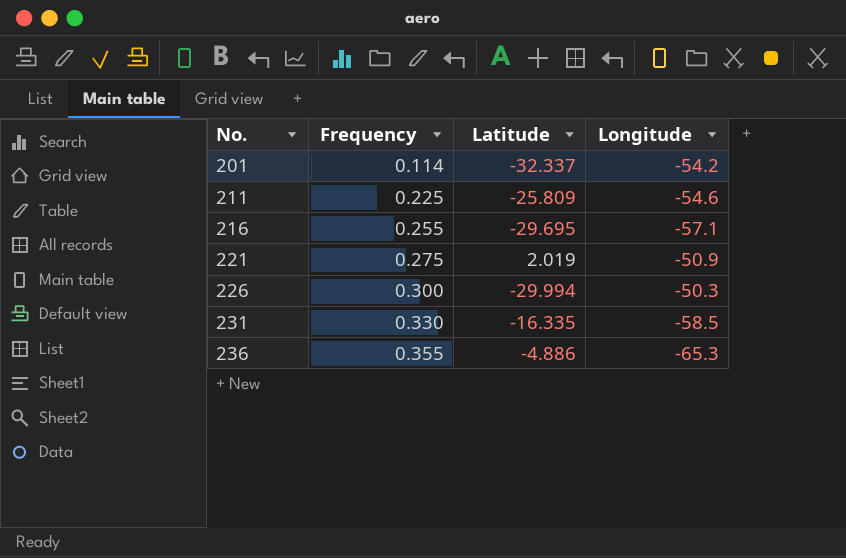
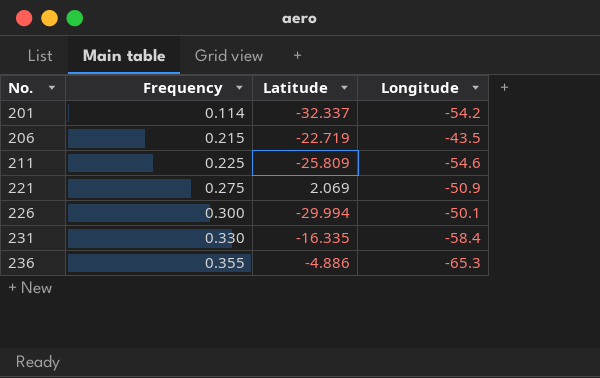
row 216: 0.255 | -29.695 | -57.1 -> none
row 206: none -> 0.215 | -22.719 | -43.5
221 | Latitude: 2.019 -> 2.069
226 | Longitude: -50.3 -> -50.1
231 | Longitude: -58.5 -> -58.4

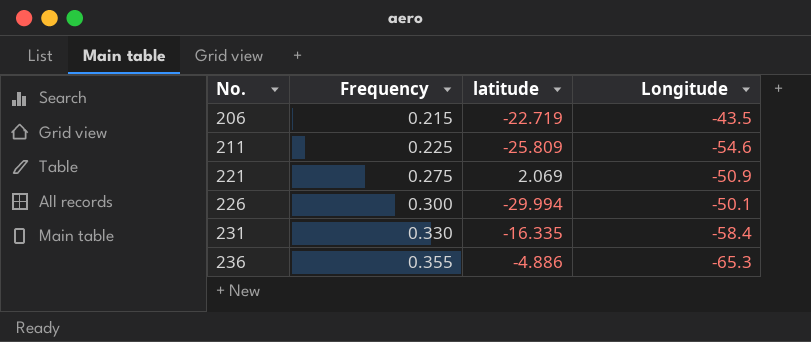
column name: Latitude -> latitude
row 201: 0.114 | -32.337 | -54.2 -> none

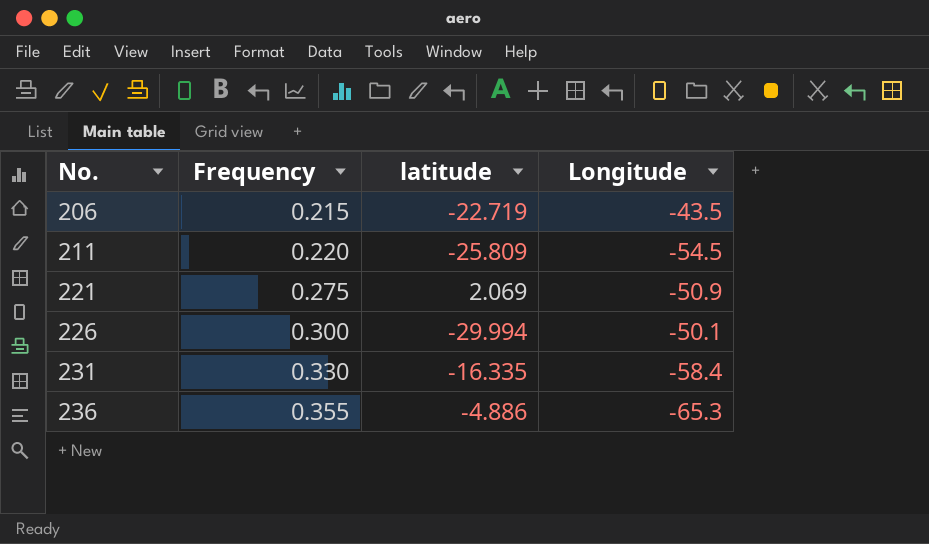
211 | Frequency: 0.225 -> 0.220
211 | Longitude: -54.6 -> -54.5

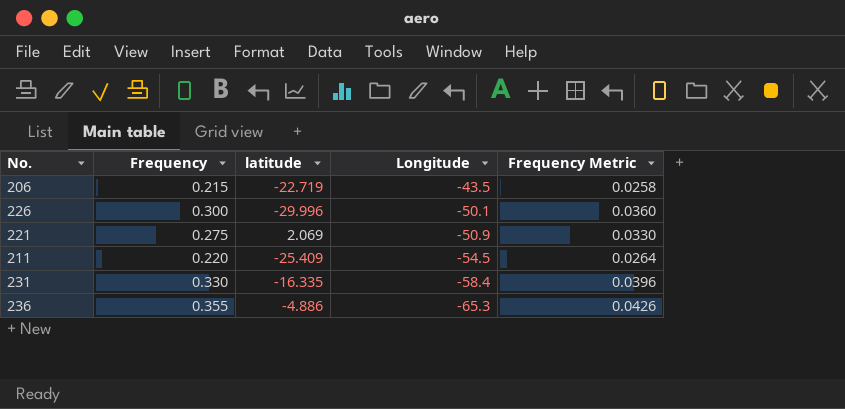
row order: No. ascending -> Longitude descending
column Frequency Metric | formula: none -> [Frequency] * 0.12
226 | latitude: -29.994 -> -29.996
211 | latitude: -25.809 -> -25.409

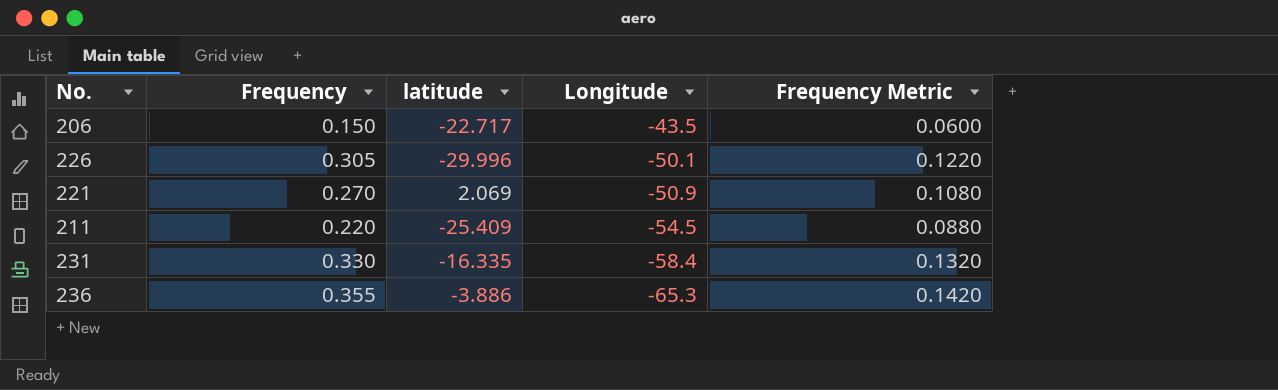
column Frequency Metric | formula: [Frequency] * 0.12 -> [Frequency] * 0.4
206 | Frequency: 0.215 -> 0.150
206 | latitude: -22.719 -> -22.717
226 | Frequency: 0.300 -> 0.305
221 | Frequency: 0.275 -> 0.270
236 | latitude: -4.886 -> -3.886

